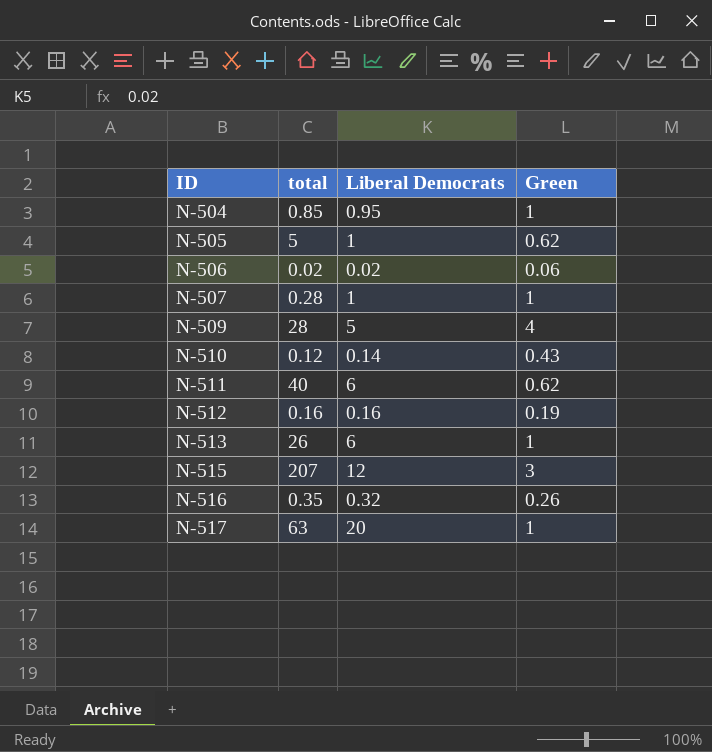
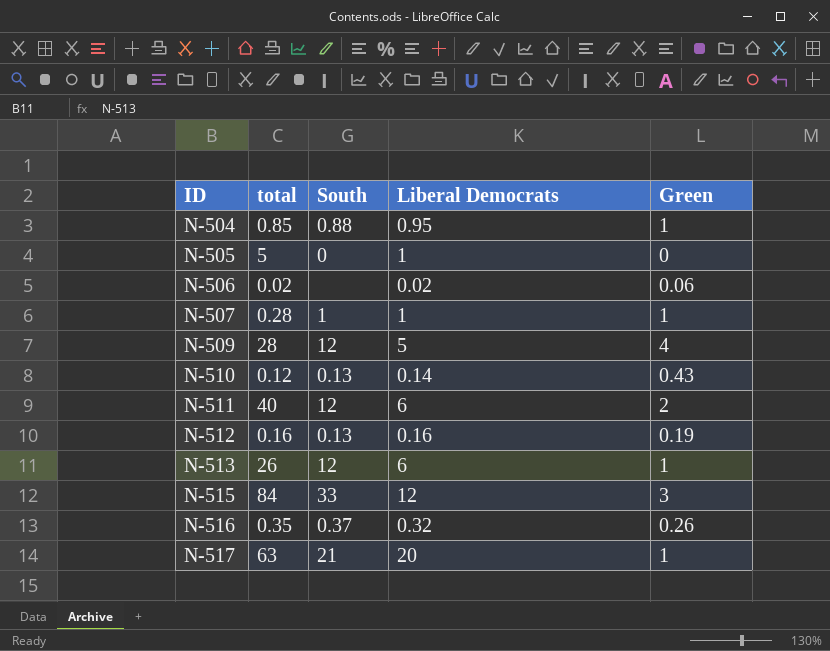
column South | position: none -> 3
N-505 | Green: 0.62 -> 0
N-511 | Green: 0.62 -> 2
N-515 | total: 207 -> 84

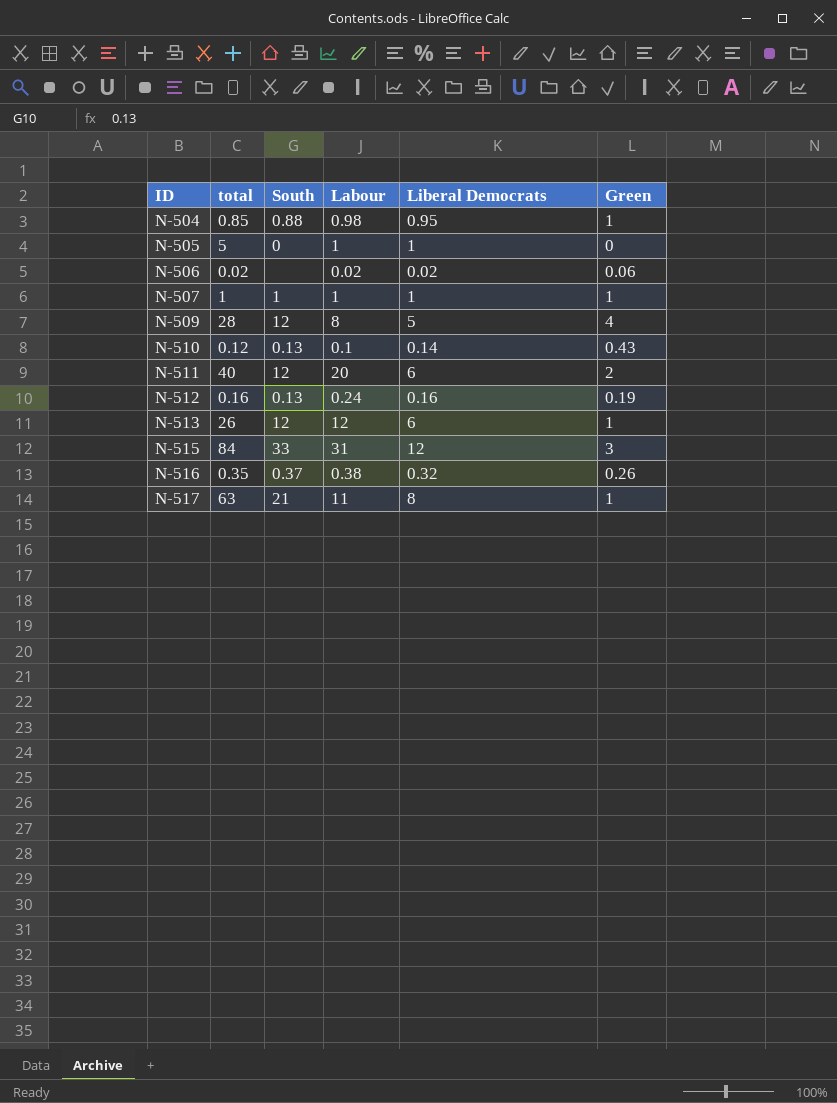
column Labour | position: none -> 4
N-507 | total: 0.28 -> 1
N-517 | Liberal Democrats: 20 -> 8

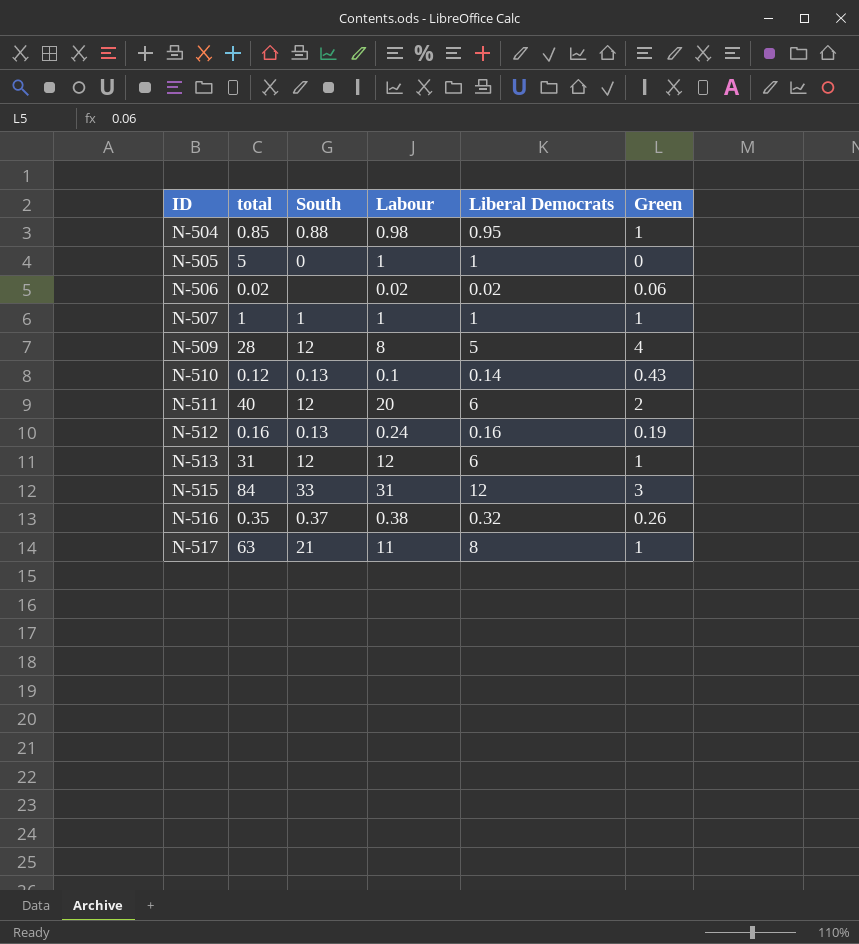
N-513 | total: 26 -> 31

